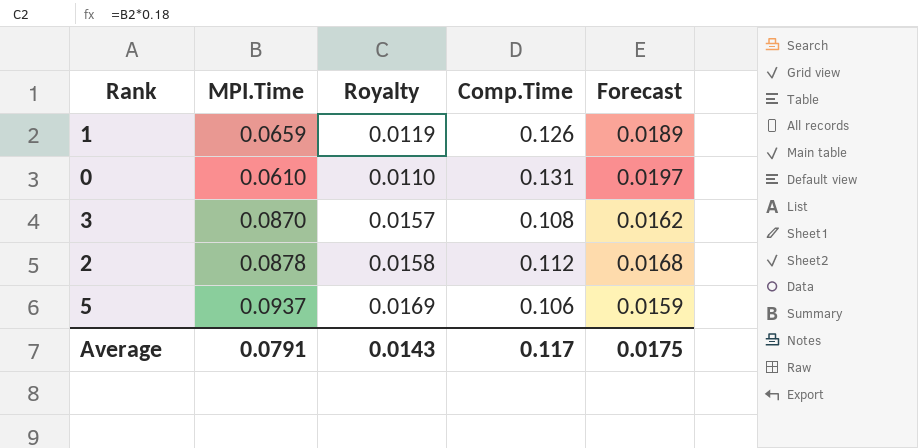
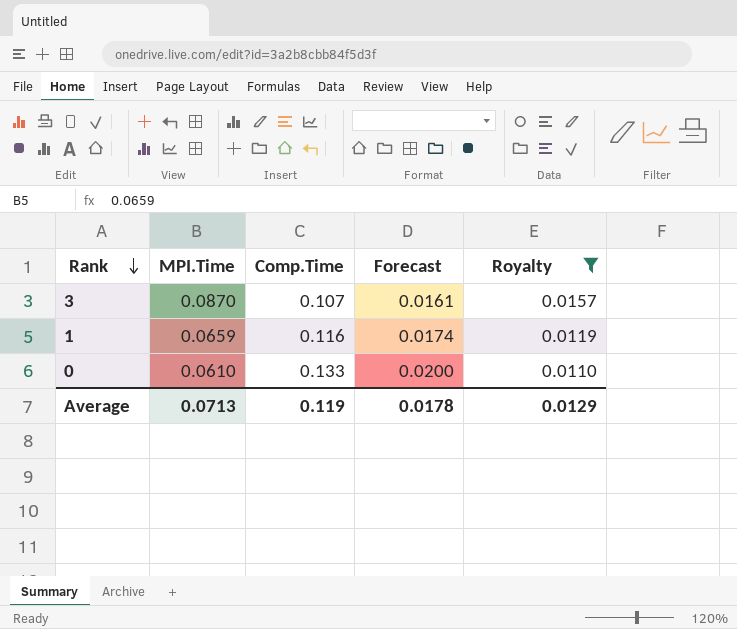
filter: none -> Royalty <= 0.0157
row order: none -> Rank descending
column Royalty | position: 3 -> 5
3 | Comp.Time: 0.108 -> 0.107
3 | Forecast: 0.0162 -> 0.0161
1 | Comp.Time: 0.126 -> 0.116
1 | Forecast: 0.0189 -> 0.0174
0 | Comp.Time: 0.131 -> 0.133
0 | Forecast: 0.0197 -> 0.0200
Average | MPI.Time: 0.0791 -> 0.0713
Average | Comp.Time: 0.117 -> 0.119
Average | Forecast: 0.0175 -> 0.0178
Average | Royalty: 0.0143 -> 0.0129

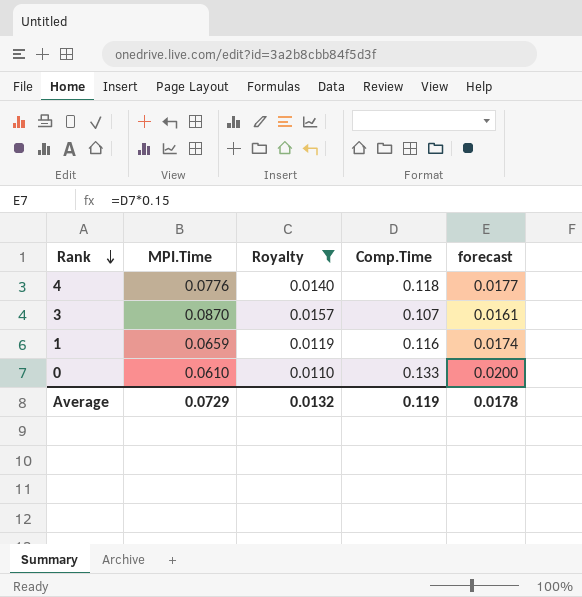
column Royalty | position: 5 -> 3
column name: Forecast -> forecast
row 4: none -> 0.0776 | 0.0140 | 0.118 | 0.0177
Average | MPI.Time: 0.0713 -> 0.0729
Average | Royalty: 0.0129 -> 0.0132

